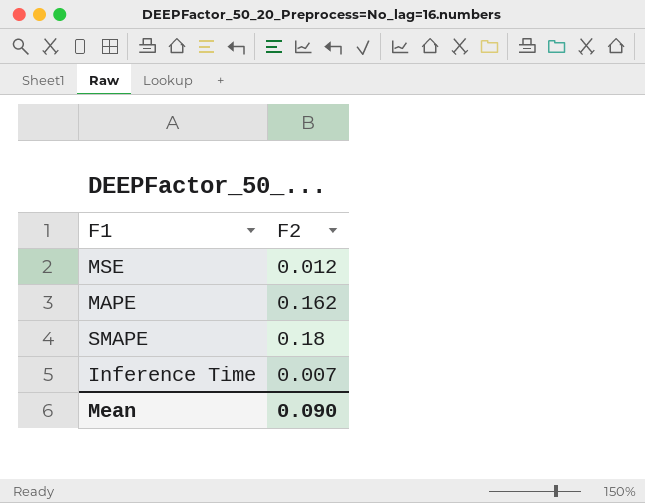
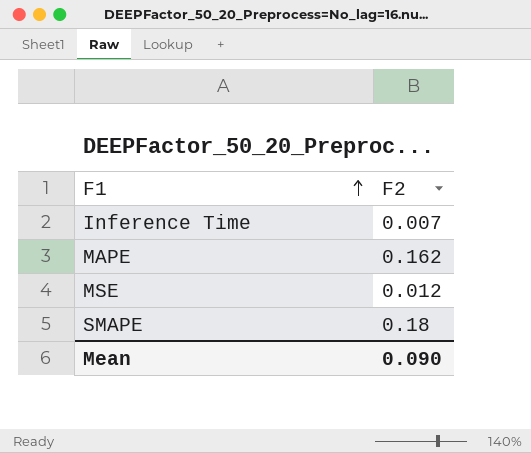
row order: none -> F1 ascending

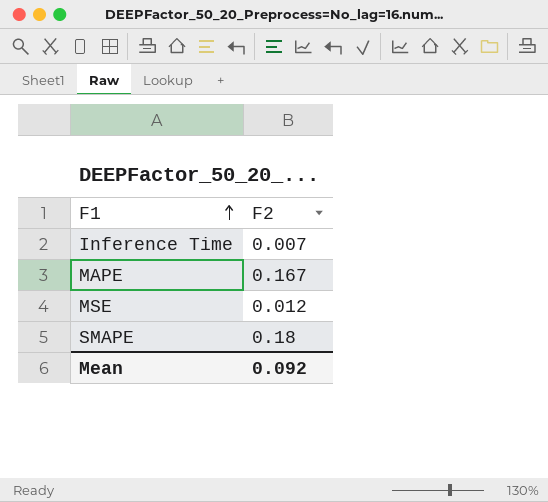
MAPE | F2: 0.162 -> 0.167
Mean | F2: 0.090 -> 0.092

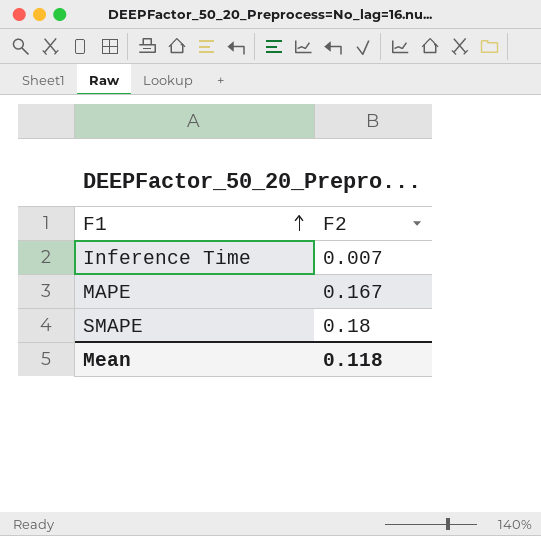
row MSE: 0.012 -> none
Mean | F2: 0.092 -> 0.118

